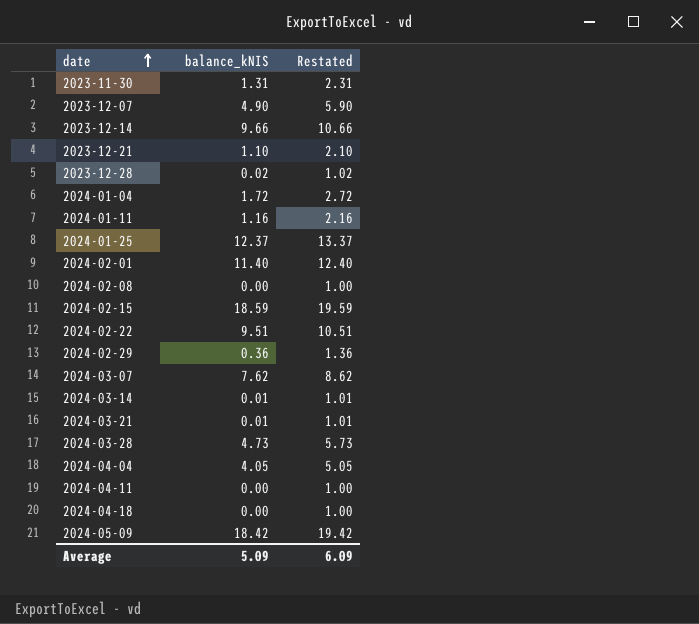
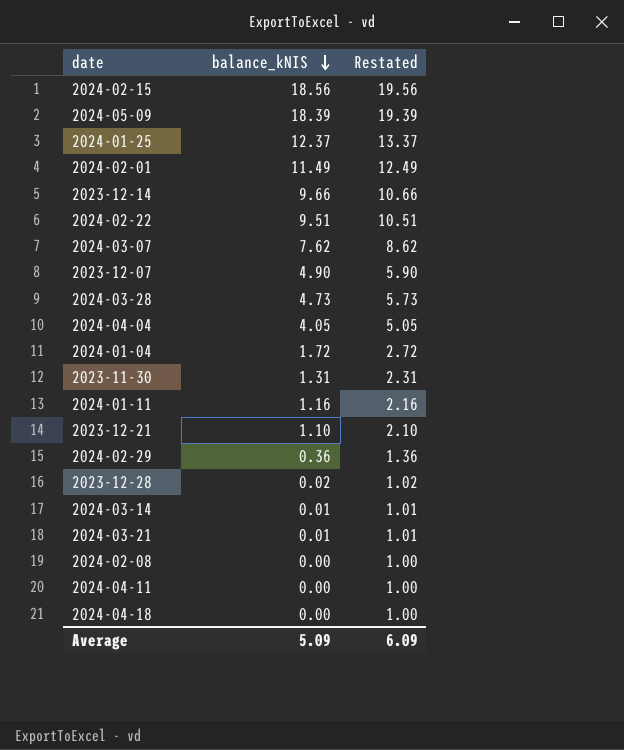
row order: date ascending -> balance_kNIS descending
2024-02-15 | balance_kNIS: 18.59 -> 18.56
2024-02-15 | Restated: 19.59 -> 19.56
2024-05-09 | balance_kNIS: 18.42 -> 18.39
2024-05-09 | Restated: 19.42 -> 19.39
2024-02-01 | balance_kNIS: 11.40 -> 11.49
2024-02-01 | Restated: 12.40 -> 12.49

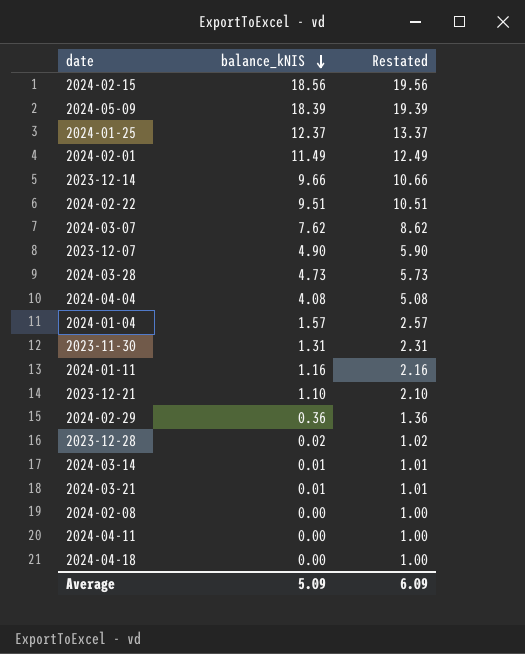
2024-04-04 | balance_kNIS: 4.05 -> 4.08
2024-04-04 | Restated: 5.05 -> 5.08
2024-01-04 | balance_kNIS: 1.72 -> 1.57
2024-01-04 | Restated: 2.72 -> 2.57

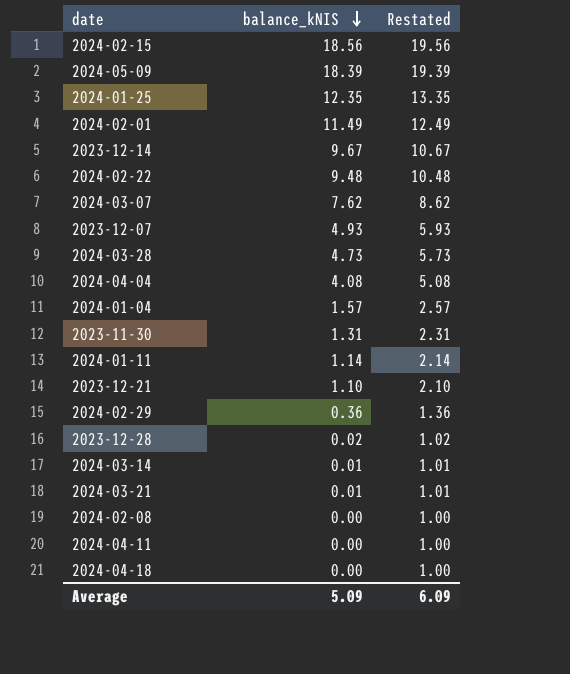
2024-01-25 | balance_kNIS: 12.37 -> 12.35
2024-01-25 | Restated: 13.37 -> 13.35
2023-12-14 | balance_kNIS: 9.66 -> 9.67
2023-12-14 | Restated: 10.66 -> 10.67
2024-02-22 | balance_kNIS: 9.51 -> 9.48
2024-02-22 | Restated: 10.51 -> 10.48
2023-12-07 | balance_kNIS: 4.90 -> 4.93
2023-12-07 | Restated: 5.90 -> 5.93
2024-01-11 | balance_kNIS: 1.16 -> 1.14
2024-01-11 | Restated: 2.16 -> 2.14

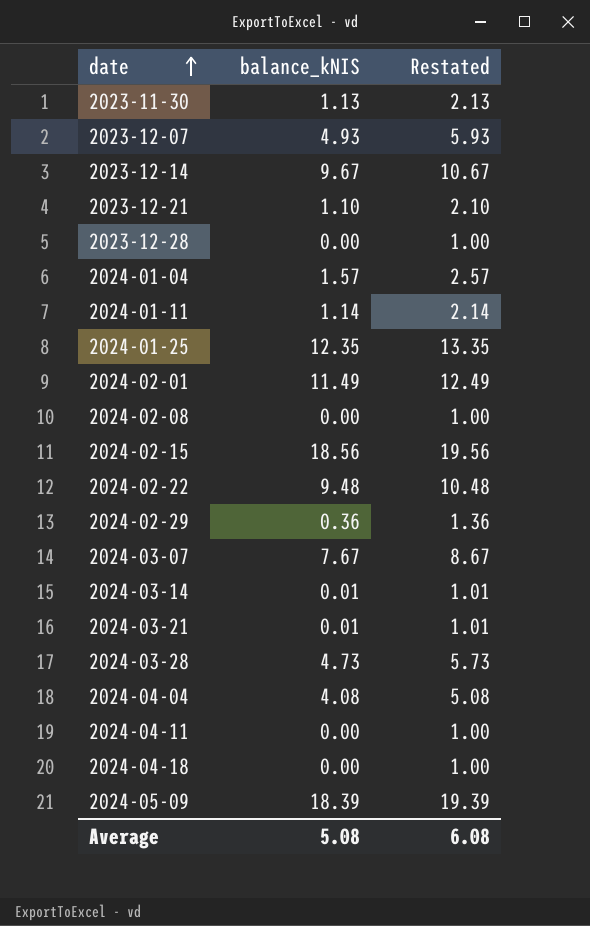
row order: balance_kNIS descending -> date ascending
2023-11-30 | balance_kNIS: 1.31 -> 1.13
2023-11-30 | Restated: 2.31 -> 2.13
2023-12-28 | balance_kNIS: 0.02 -> 0.00
2023-12-28 | Restated: 1.02 -> 1.00
2024-03-07 | balance_kNIS: 7.62 -> 7.67
2024-03-07 | Restated: 8.62 -> 8.67
Average | balance_kNIS: 5.09 -> 5.08
Average | Restated: 6.09 -> 6.08

